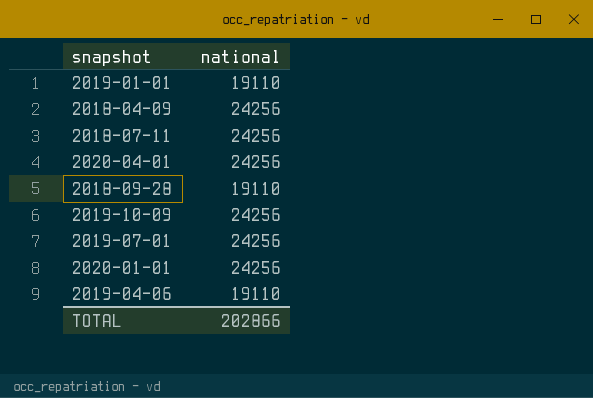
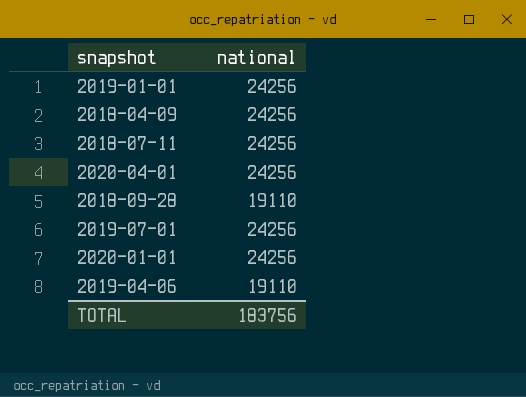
row 2019-10-09: 24256 -> none
2019-01-01 | national: 19110 -> 24256
TOTAL | national: 202866 -> 183756

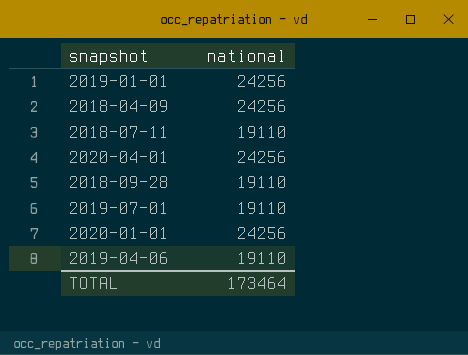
2018-07-11 | national: 24256 -> 19110
2019-07-01 | national: 24256 -> 19110
TOTAL | national: 183756 -> 173464

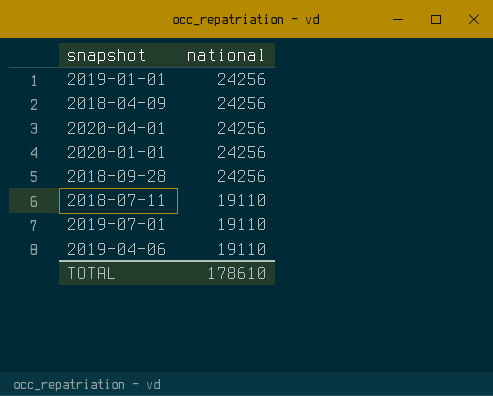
row order: none -> national descending
2018-09-28 | national: 19110 -> 24256
TOTAL | national: 173464 -> 178610

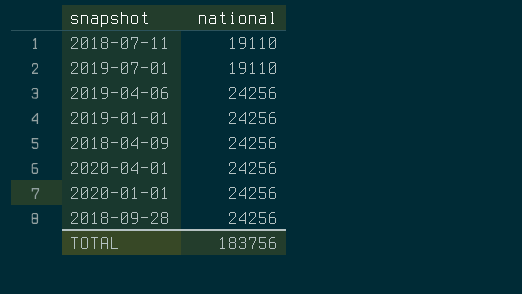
row order: national descending -> national ascending
2019-04-06 | national: 19110 -> 24256
TOTAL | national: 178610 -> 183756

